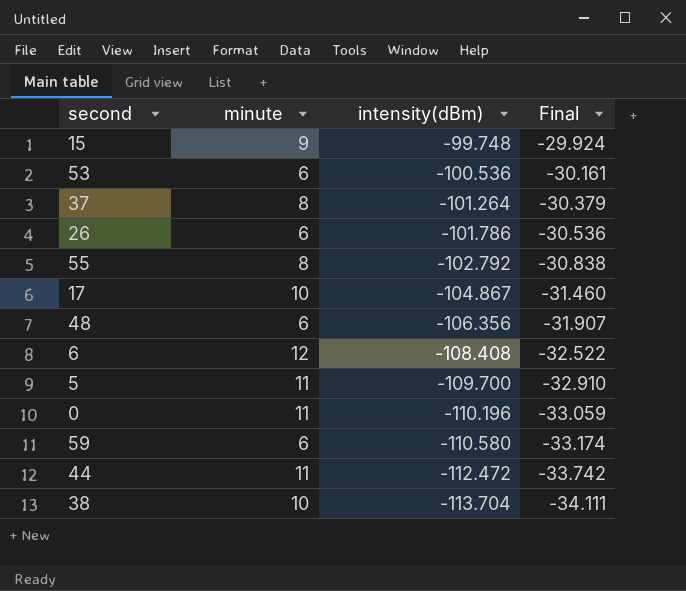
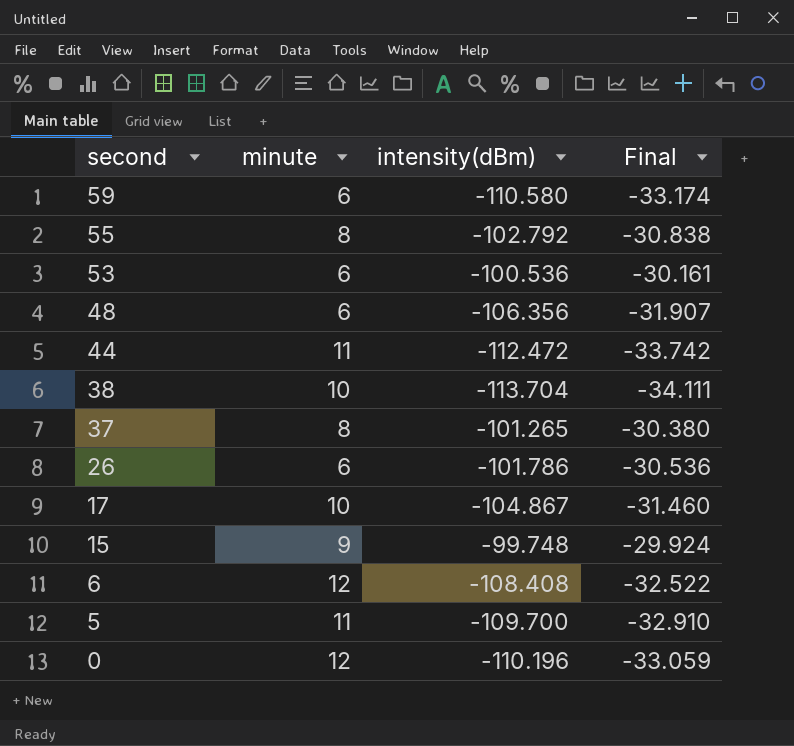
row order: intensity(dBm) descending -> second descending
37 | intensity(dBm): -101.264 -> -101.265
37 | Final: -30.379 -> -30.380
0 | minute: 11 -> 12

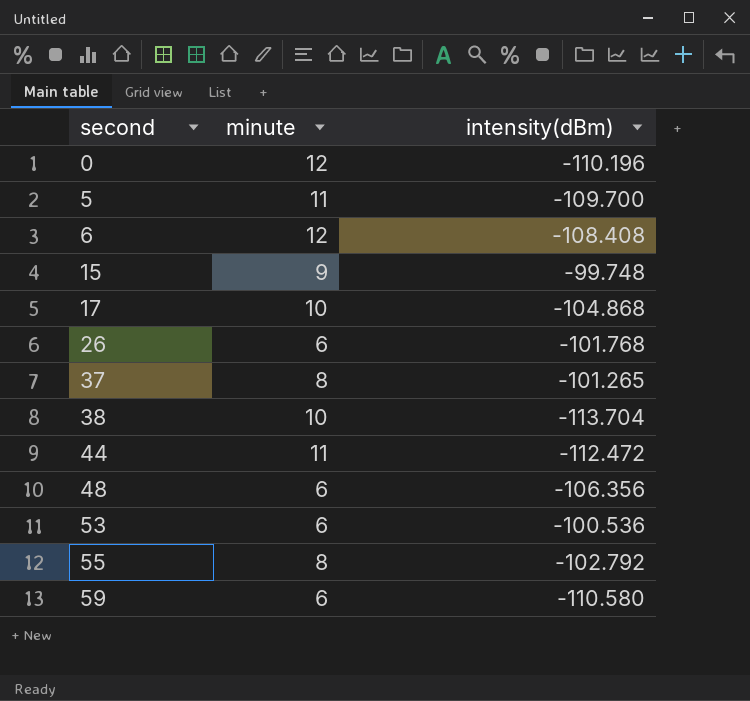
row order: second descending -> second ascending
column Final | formula: [intensity(dBm)] * 0.3 -> none
17 | intensity(dBm): -104.867 -> -104.868
26 | intensity(dBm): -101.786 -> -101.768

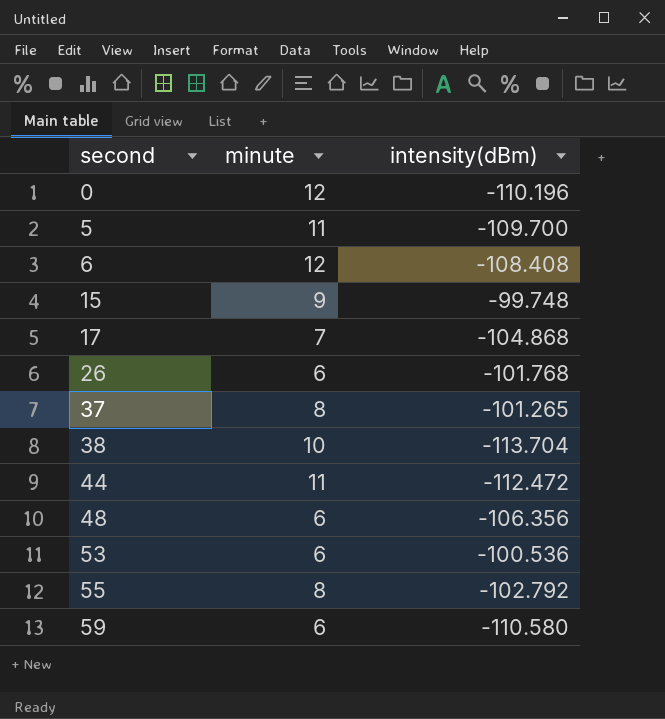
17 | minute: 10 -> 7

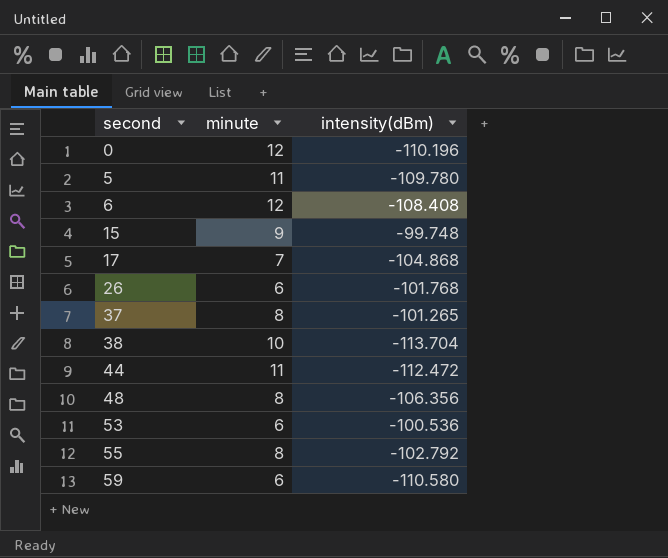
5 | intensity(dBm): -109.700 -> -109.780
48 | minute: 6 -> 8

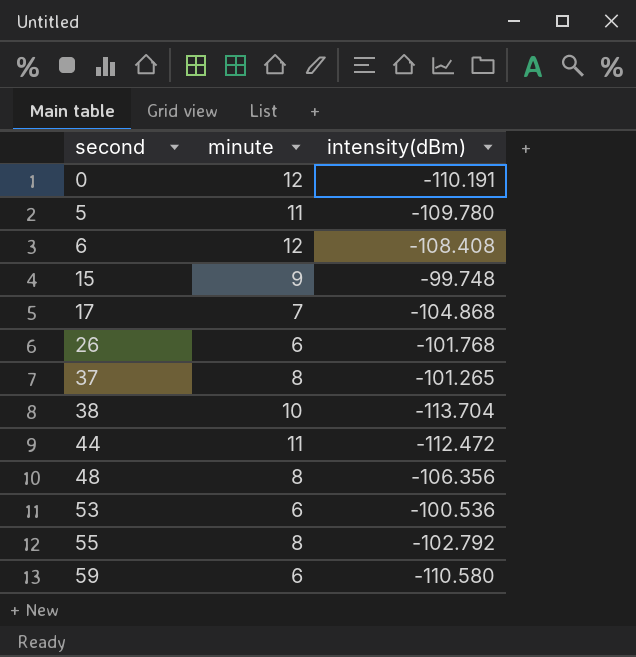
0 | intensity(dBm): -110.196 -> -110.191

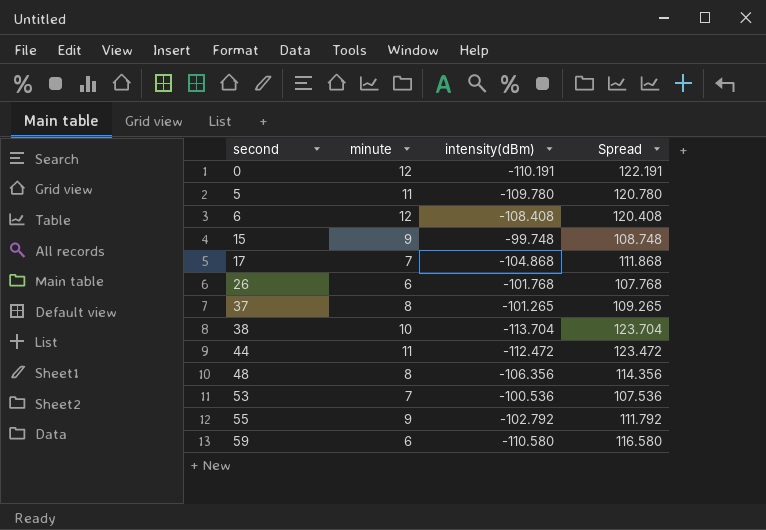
column Spread | formula: none -> [minute] - [intensity(dBm)]
53 | minute: 6 -> 7
55 | minute: 8 -> 9

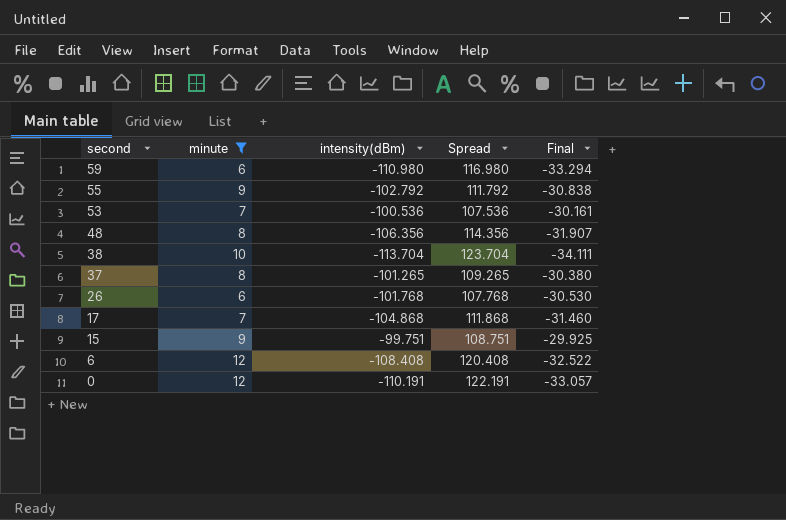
filter: none -> minute != 11
row order: second ascending -> second descending
column Final | formula: none -> [intensity(dBm)] * 0.3
59 | intensity(dBm): -110.580 -> -110.980
59 | Spread: 116.580 -> 116.980
15 | intensity(dBm): -99.748 -> -99.751
15 | Spread: 108.748 -> 108.751

